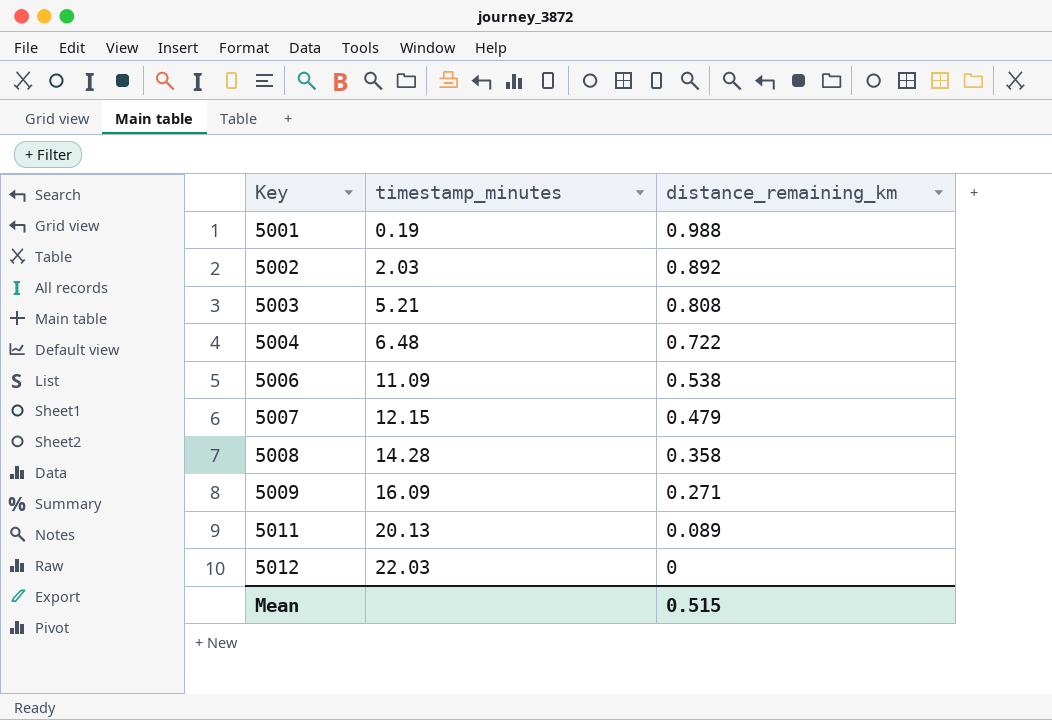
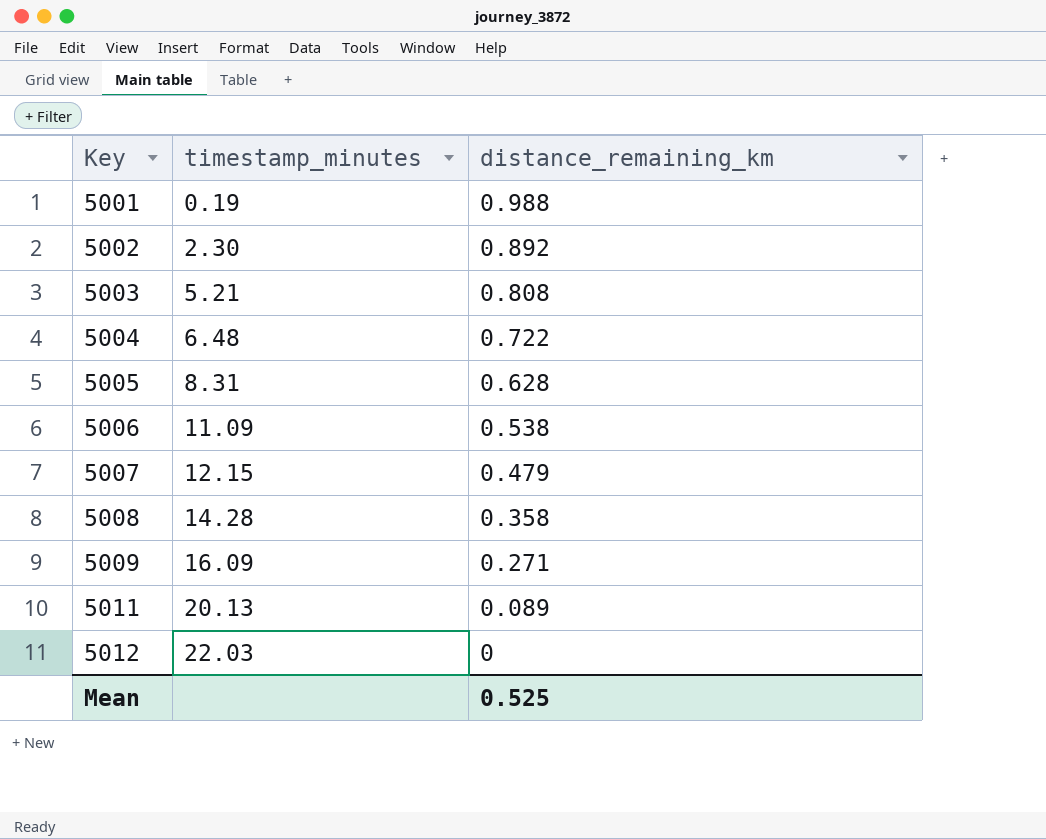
5002 | timestamp_minutes: 2.03 -> 2.30
row 5005: none -> 8.31 | 0.628
Mean | distance_remaining_km: 0.515 -> 0.525

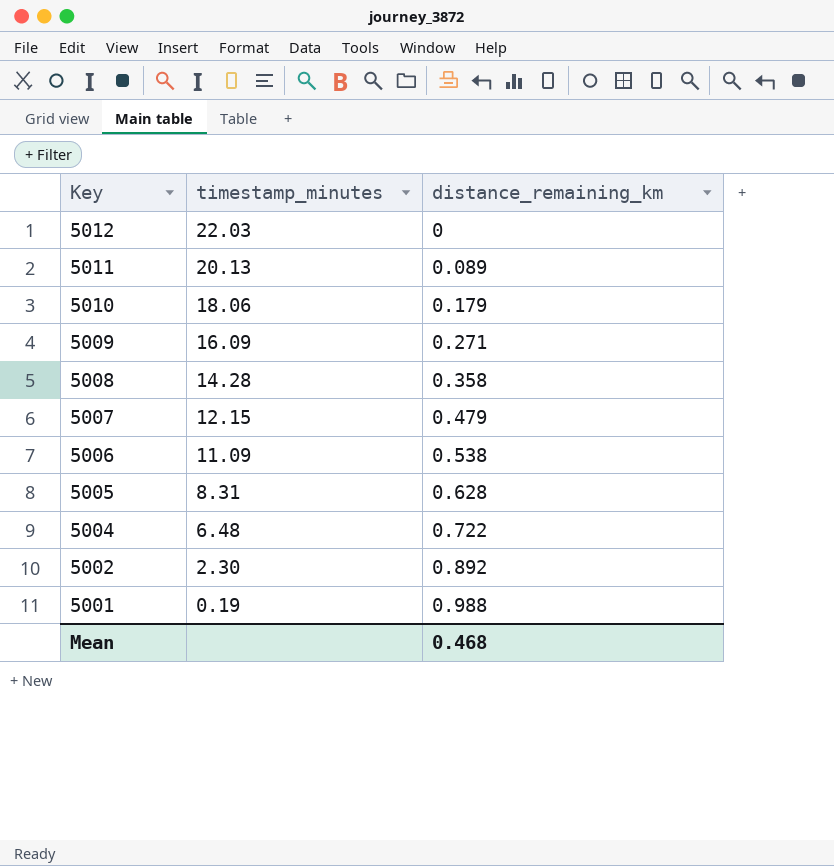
row order: Key ascending -> Key descending
row 5003: 5.21 | 0.808 -> none
row 5010: none -> 18.06 | 0.179
Mean | distance_remaining_km: 0.525 -> 0.468

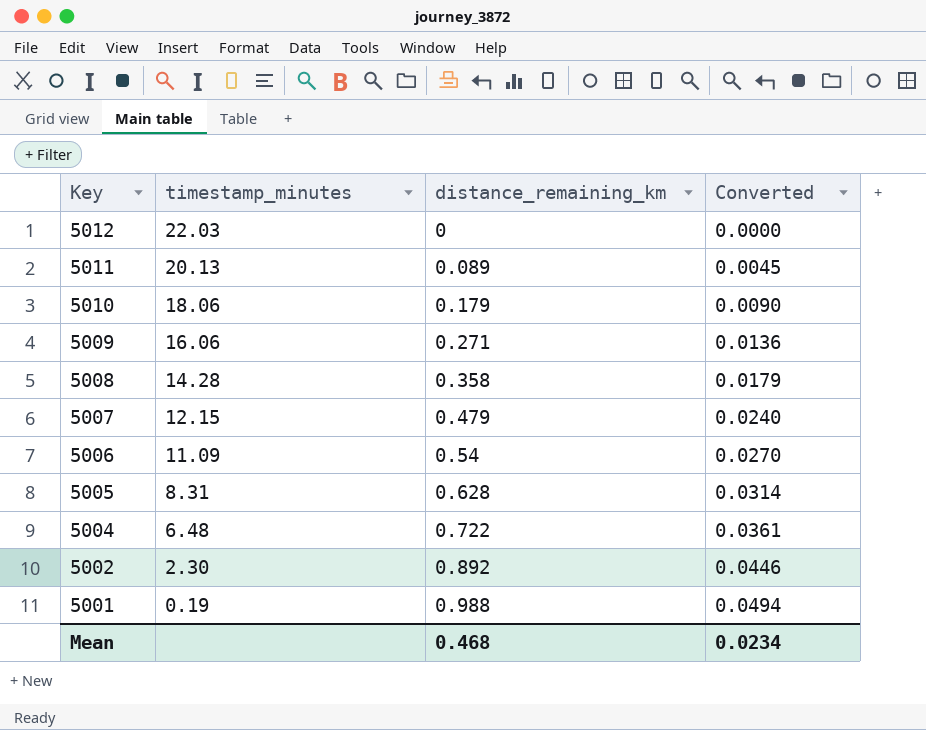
column Converted | formula: none -> [distance_remaining_km] * 0.05
5009 | timestamp_minutes: 16.09 -> 16.06
5006 | distance_remaining_km: 0.538 -> 0.54

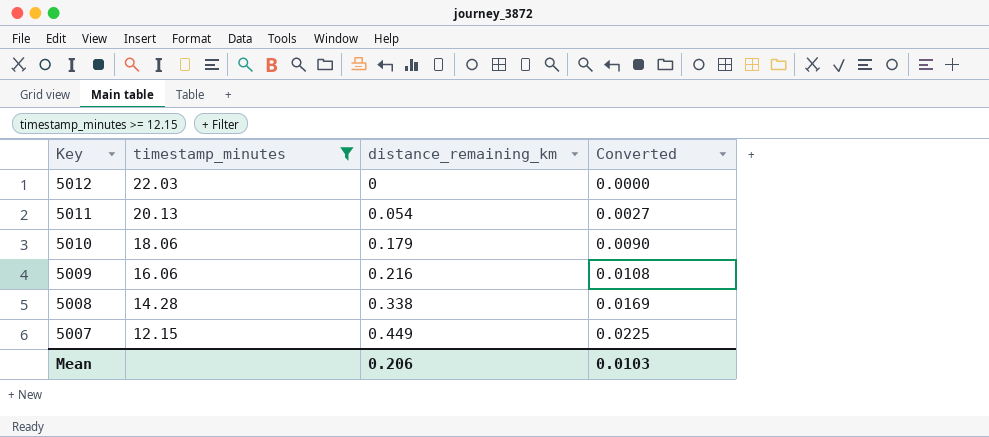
filter: none -> timestamp_minutes >= 12.15
5011 | distance_remaining_km: 0.089 -> 0.054
5011 | Converted: 0.0045 -> 0.0027
5009 | distance_remaining_km: 0.271 -> 0.216
5009 | Converted: 0.0136 -> 0.0108
5008 | distance_remaining_km: 0.358 -> 0.338
5008 | Converted: 0.0179 -> 0.0169
5007 | distance_remaining_km: 0.479 -> 0.449
5007 | Converted: 0.0240 -> 0.0225
Mean | distance_remaining_km: 0.468 -> 0.206
Mean | Converted: 0.0234 -> 0.0103

